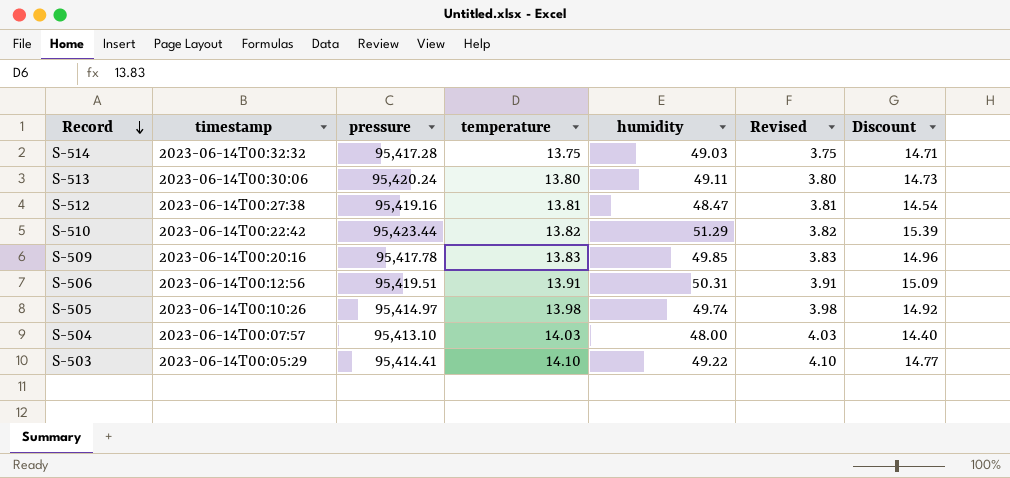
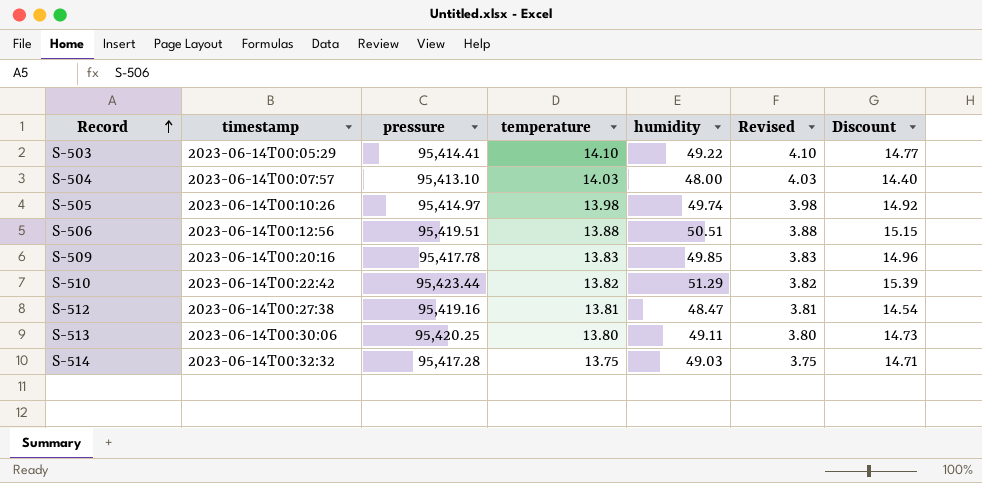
row order: Record descending -> Record ascending
S-506 | temperature: 13.91 -> 13.88
S-506 | humidity: 50.31 -> 50.51
S-506 | Revised: 3.91 -> 3.88
S-506 | Discount: 15.09 -> 15.15
S-513 | pressure: 95,420.24 -> 95,420.25

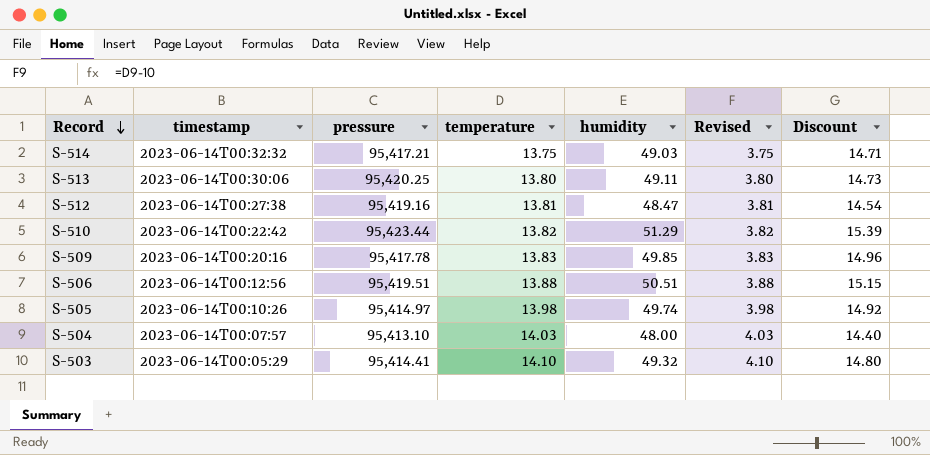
row order: Record ascending -> Record descending
S-514 | pressure: 95,417.28 -> 95,417.21
S-503 | humidity: 49.22 -> 49.32
S-503 | Discount: 14.77 -> 14.80

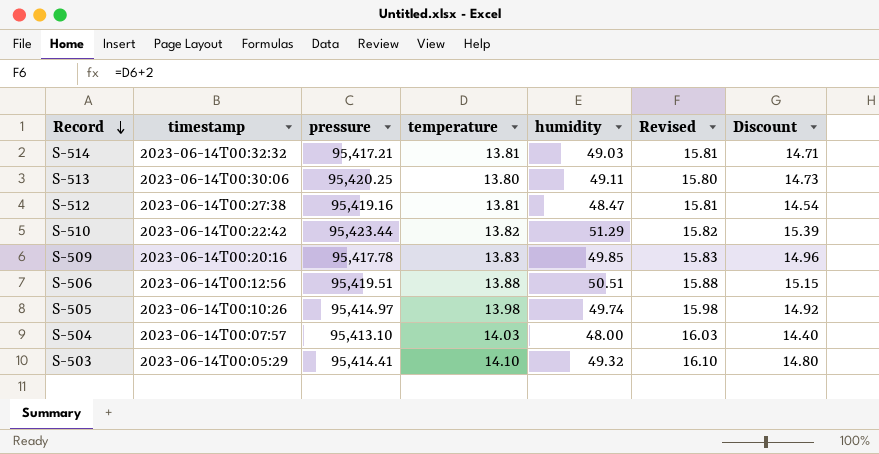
column Revised | formula: [temperature] - 10 -> [temperature] + 2
S-514 | temperature: 13.75 -> 13.81

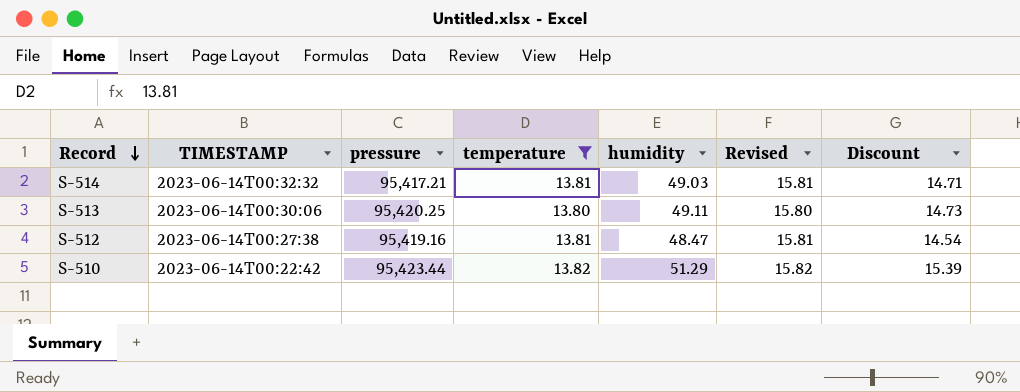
filter: none -> temperature <= 13.82
column name: timestamp -> TIMESTAMP

